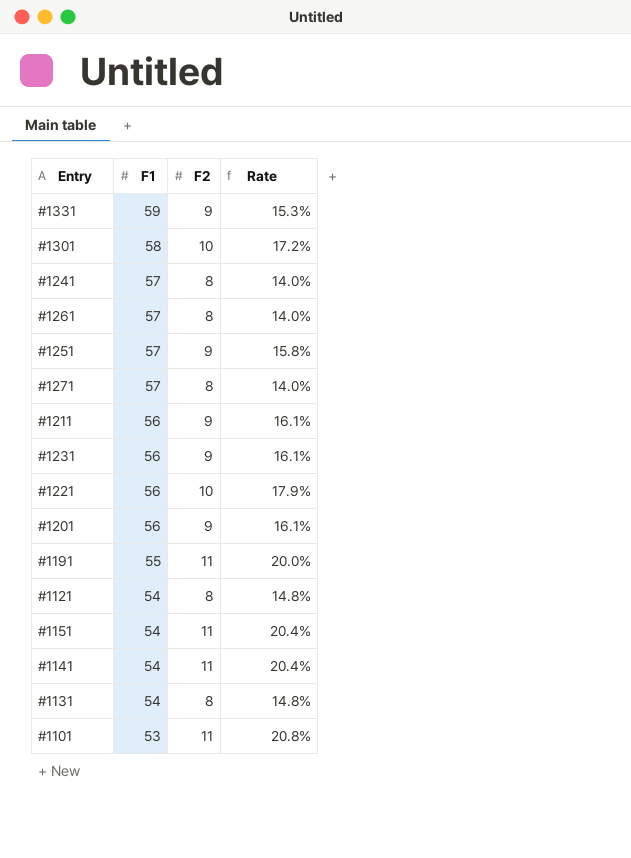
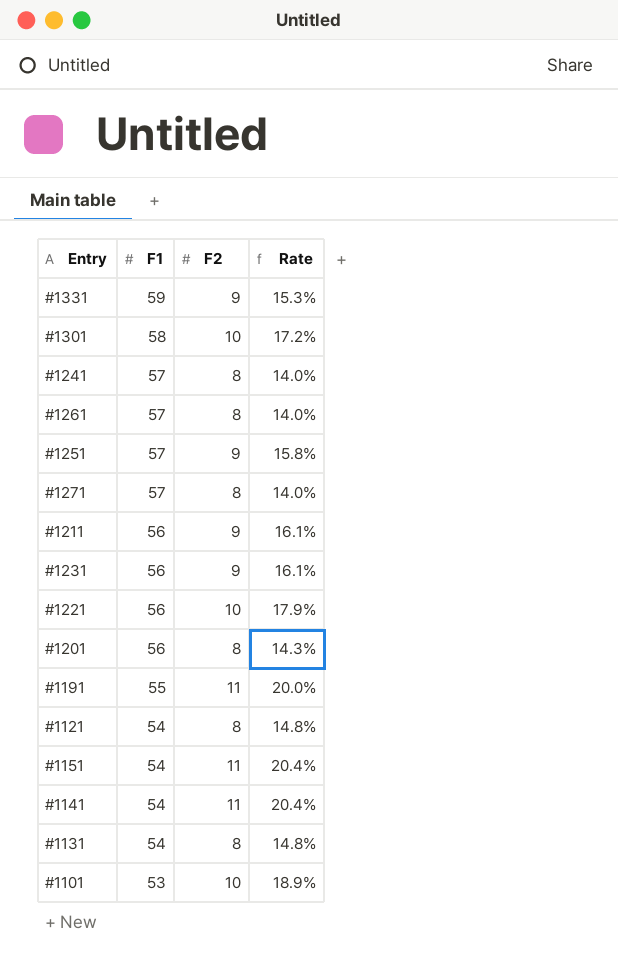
#1201 | F2: 9 -> 8
#1201 | Rate: 16.1% -> 14.3%
#1101 | F2: 11 -> 10
#1101 | Rate: 20.8% -> 18.9%

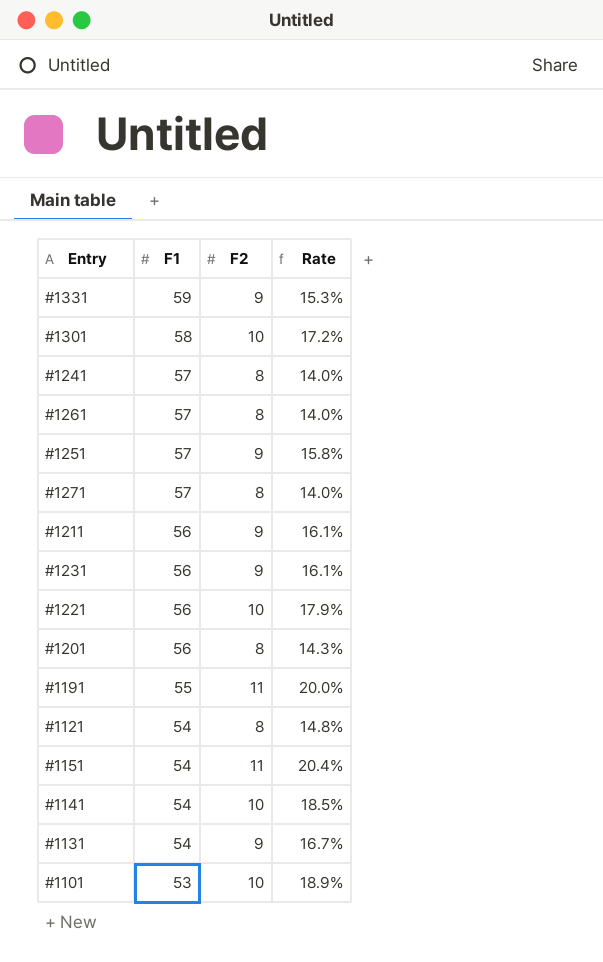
#1141 | F2: 11 -> 10
#1141 | Rate: 20.4% -> 18.5%
#1131 | F2: 8 -> 9
#1131 | Rate: 14.8% -> 16.7%

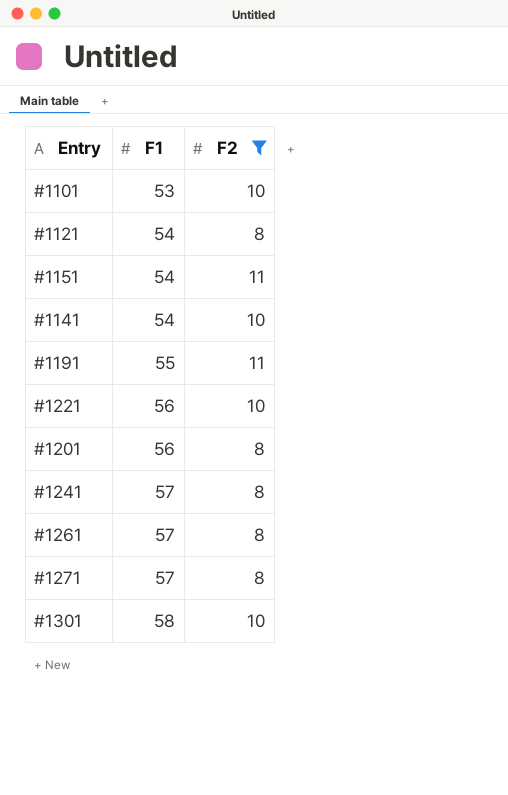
filter: none -> F2 != 9
row order: F1 descending -> F1 ascending
column Rate | formula: [F2] / [F1] -> none

